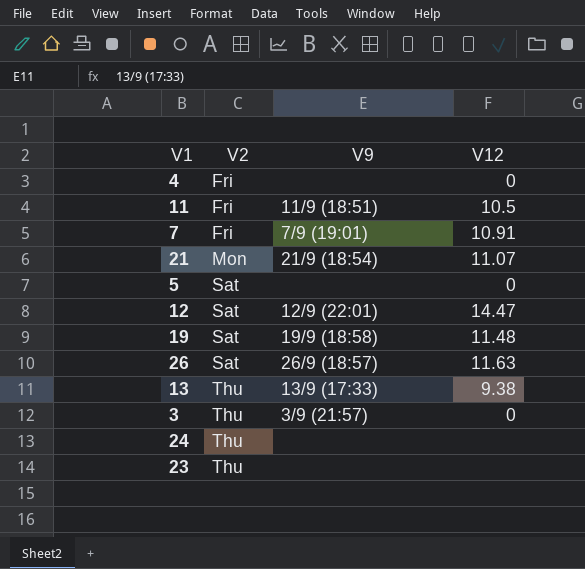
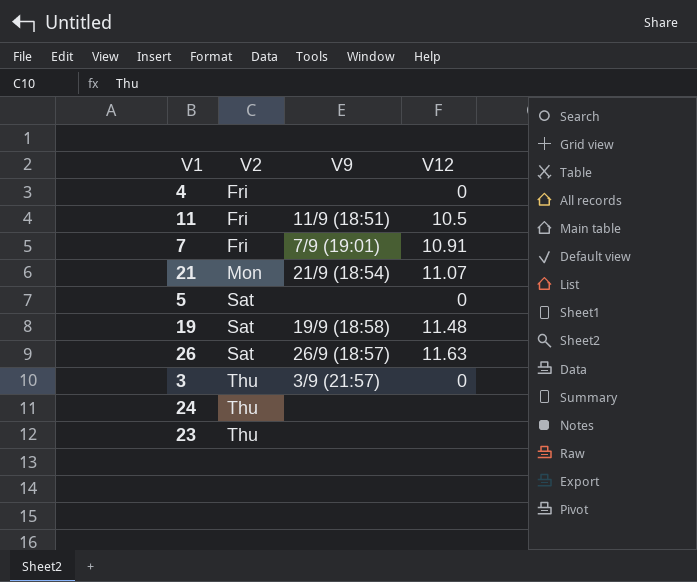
row 12: Sat | 12/9 (22:01) | 14.47 -> none
row 13: Thu | 13/9 (17:33) | 9.38 -> none

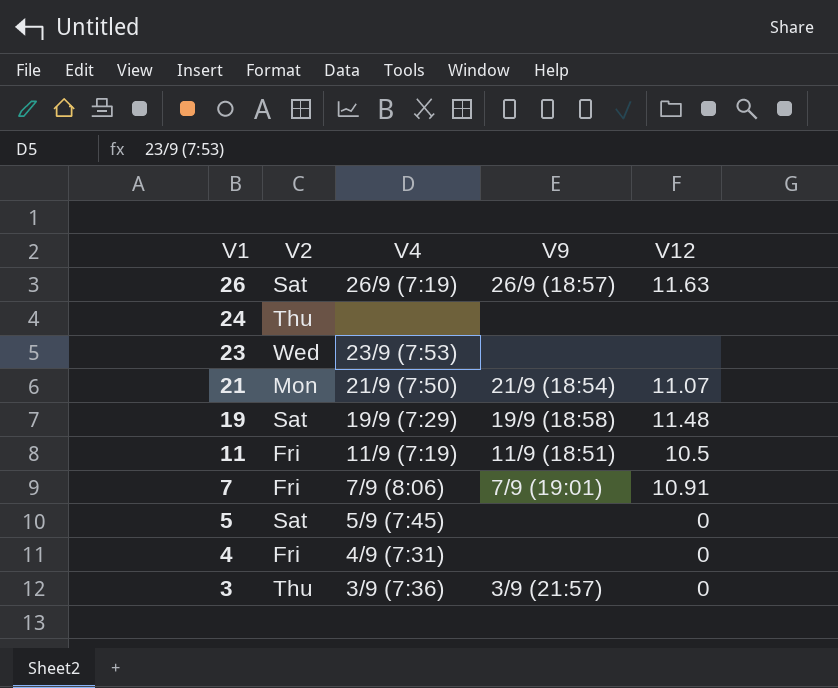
row order: V2 ascending -> V1 descending
column V4 | position: none -> 3
23 | V2: Thu -> Wed

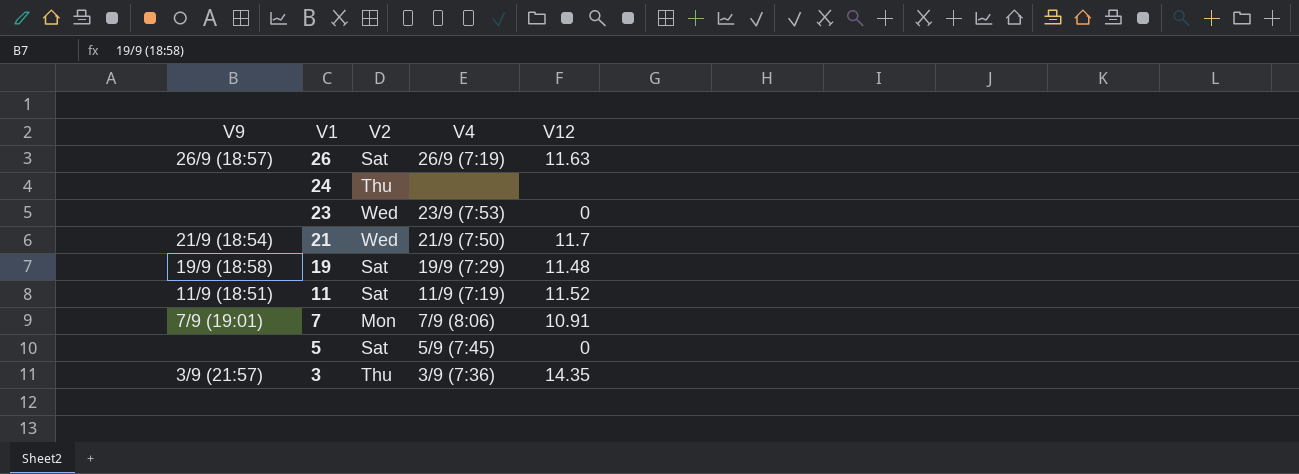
column V9 | position: 4 -> 1
row 4: Fri | 4/9 (7:31) | none | 0 -> none
23 | V12: none -> 0
21 | V2: Mon -> Wed
21 | V12: 11.07 -> 11.7
11 | V2: Fri -> Sat
11 | V12: 10.5 -> 11.52
7 | V2: Fri -> Mon
3 | V12: 0 -> 14.35

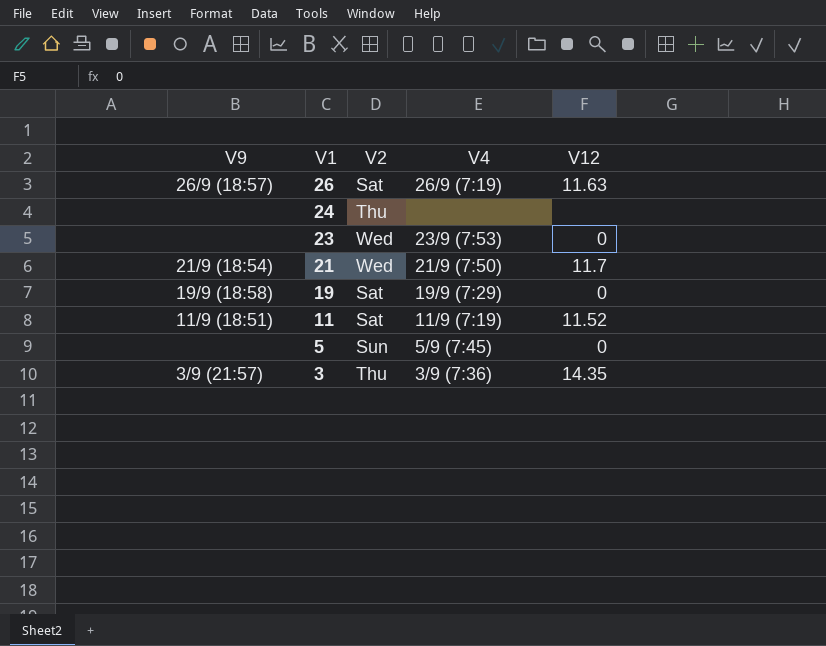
row 7: 7/9 (19:01) | Mon | 7/9 (8:06) | 10.91 -> none
19 | V12: 11.48 -> 0
5 | V2: Sat -> Sun

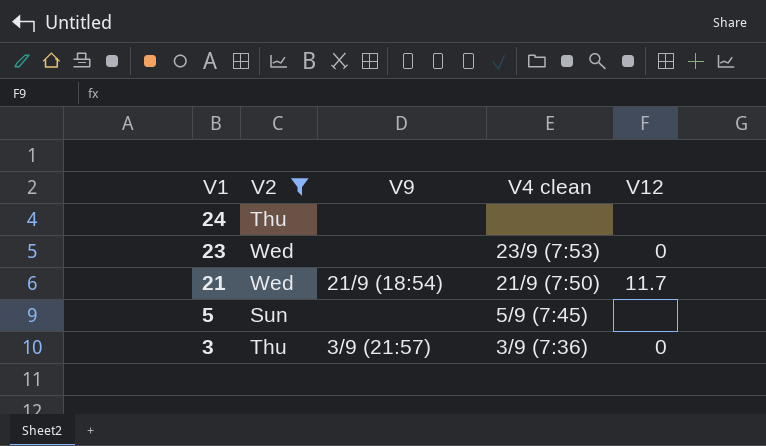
filter: none -> V2 != Sat
column V9 | position: 1 -> 3
column name: V4 -> V4 clean
5 | V12: 0 -> none
3 | V12: 14.35 -> 0

